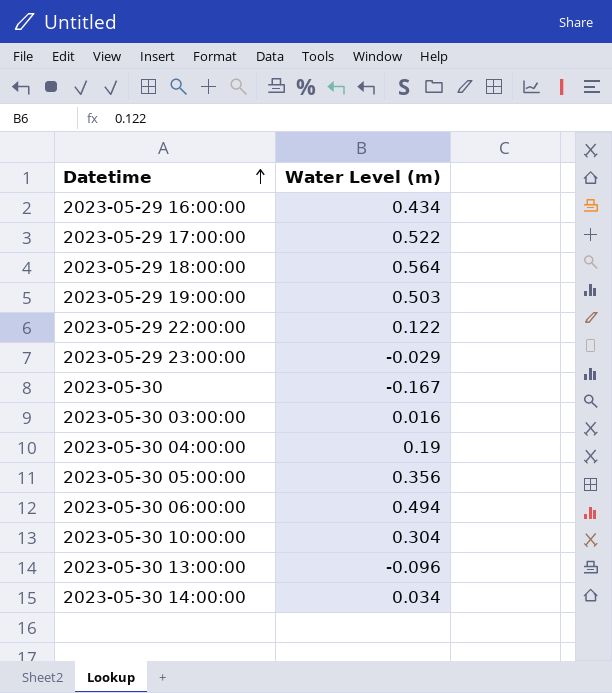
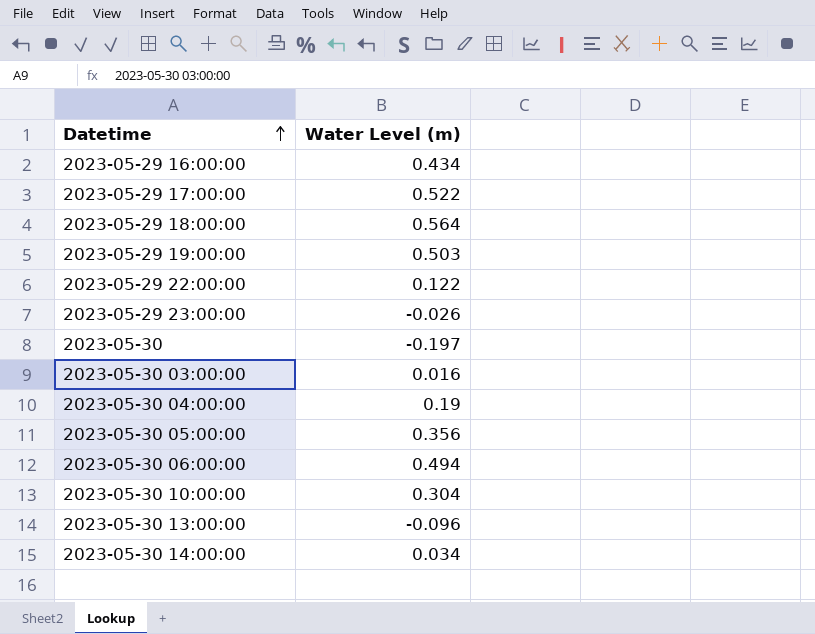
2023-05-29 23:00:00 | Water Level (m): -0.029 -> -0.026
2023-05-30 | Water Level (m): -0.167 -> -0.197

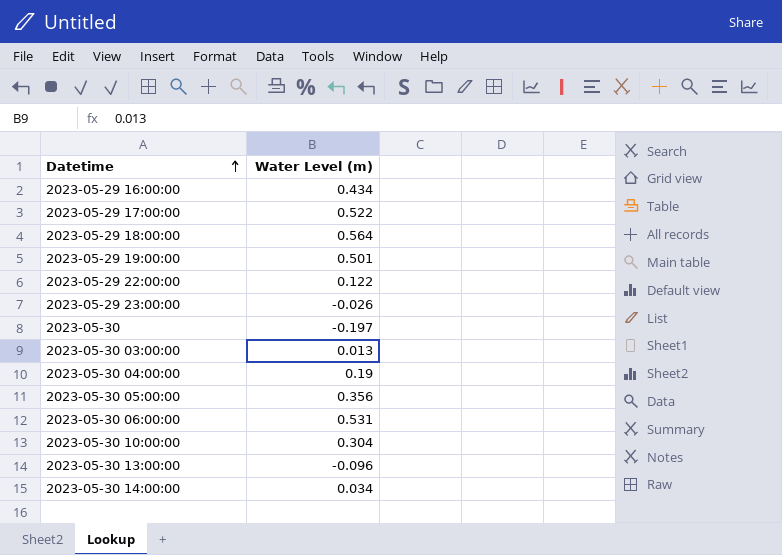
2023-05-29 19:00:00 | Water Level (m): 0.503 -> 0.501
2023-05-30 03:00:00 | Water Level (m): 0.016 -> 0.013
2023-05-30 06:00:00 | Water Level (m): 0.494 -> 0.531

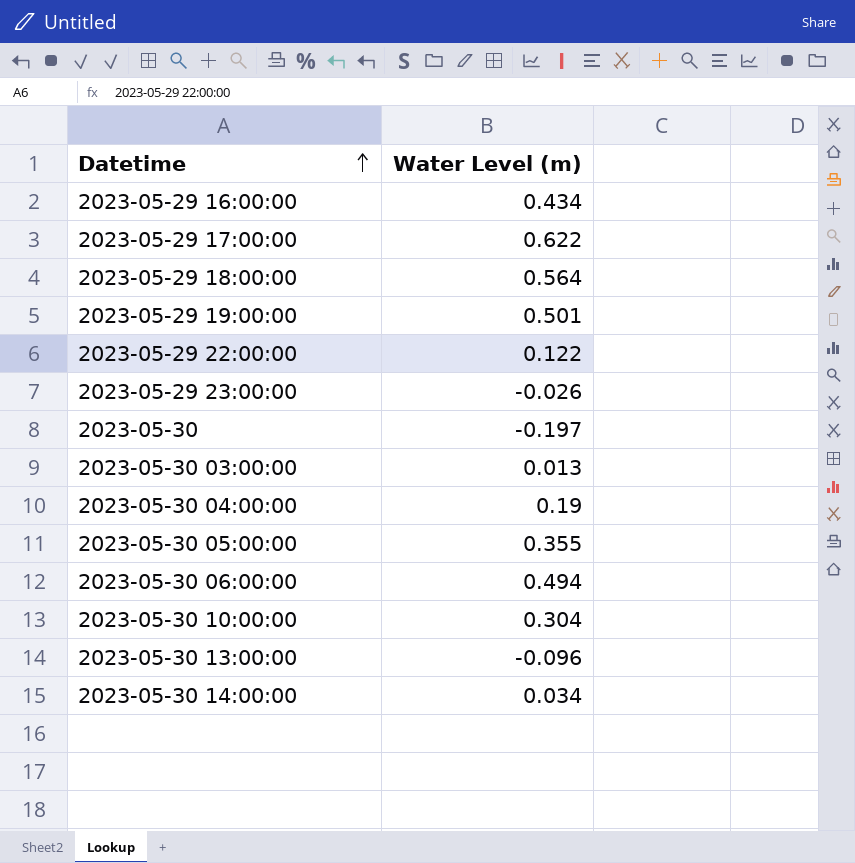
2023-05-29 17:00:00 | Water Level (m): 0.522 -> 0.622
2023-05-30 05:00:00 | Water Level (m): 0.356 -> 0.355
2023-05-30 06:00:00 | Water Level (m): 0.531 -> 0.494

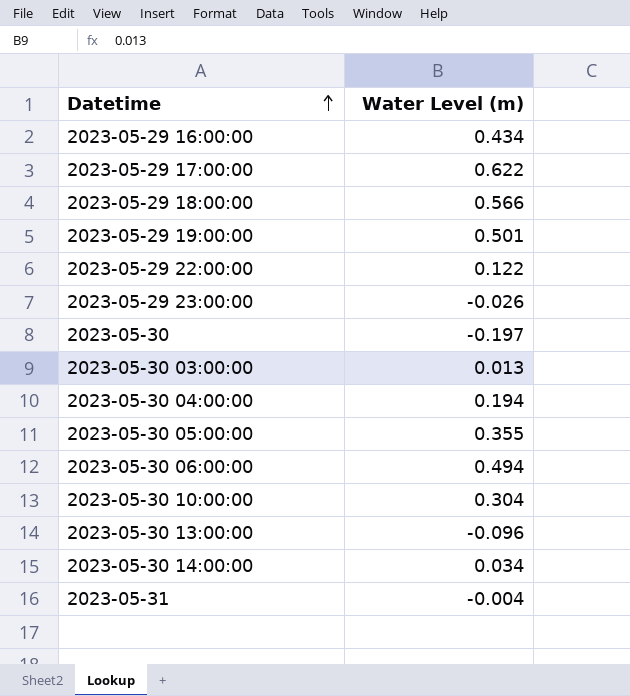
2023-05-29 18:00:00 | Water Level (m): 0.564 -> 0.566
2023-05-30 04:00:00 | Water Level (m): 0.19 -> 0.194
row 2023-05-31: none -> -0.004

